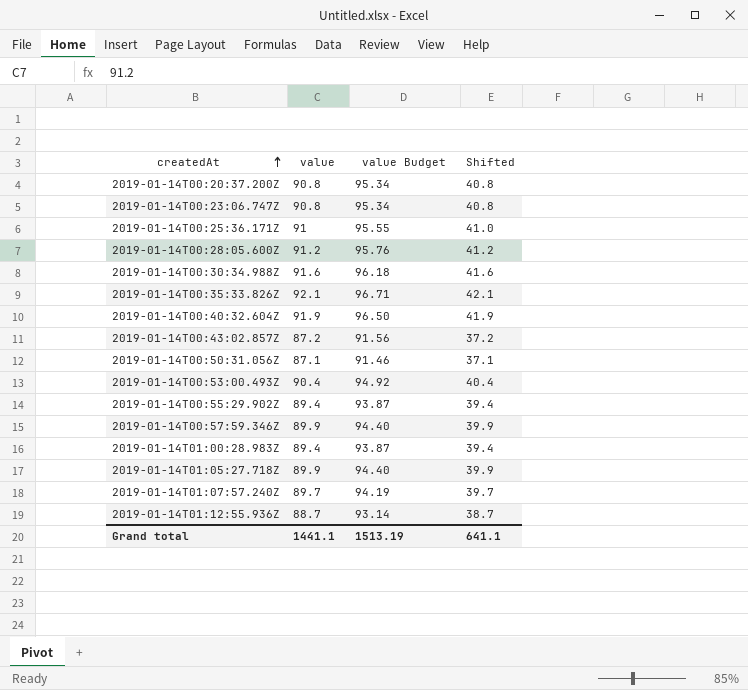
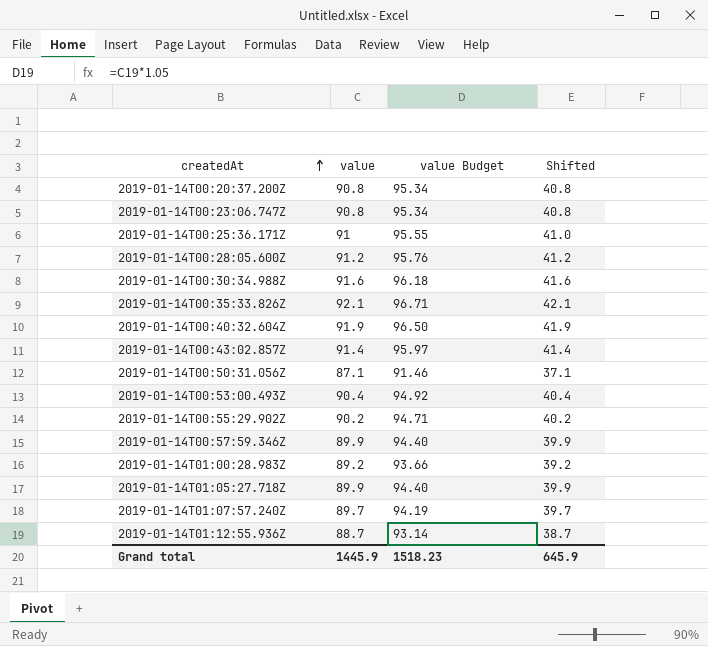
2019-01-14T00:43:02.857Z | value: 87.2 -> 91.4
2019-01-14T00:43:02.857Z | value Budget: 91.56 -> 95.97
2019-01-14T00:43:02.857Z | Shifted: 37.2 -> 41.4
2019-01-14T00:55:29.902Z | value: 89.4 -> 90.2
2019-01-14T00:55:29.902Z | value Budget: 93.87 -> 94.71
2019-01-14T00:55:29.902Z | Shifted: 39.4 -> 40.2
2019-01-14T01:00:28.983Z | value: 89.4 -> 89.2
2019-01-14T01:00:28.983Z | value Budget: 93.87 -> 93.66
2019-01-14T01:00:28.983Z | Shifted: 39.4 -> 39.2
Grand total | value: 1441.1 -> 1445.9
Grand total | value Budget: 1513.19 -> 1518.23
Grand total | Shifted: 641.1 -> 645.9

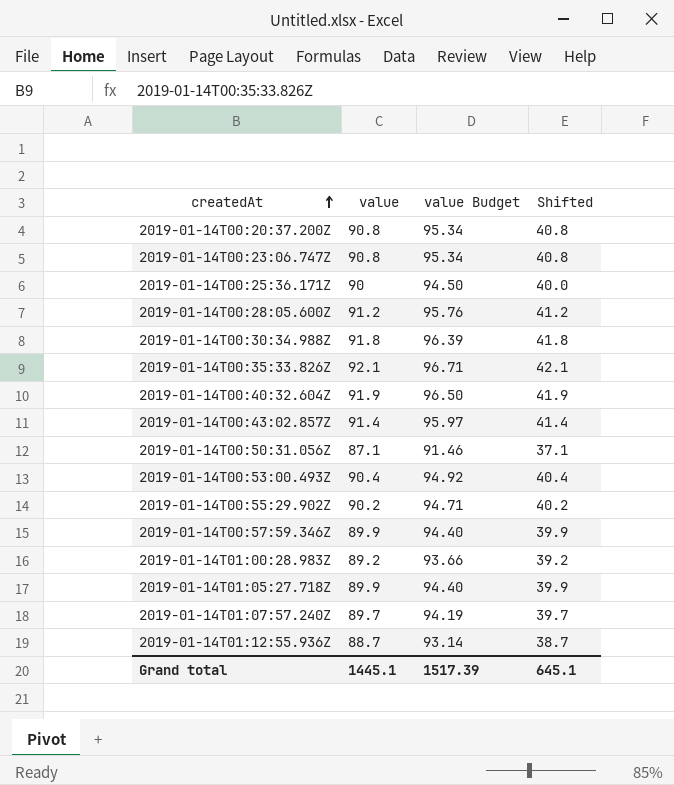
2019-01-14T00:25:36.171Z | value: 91 -> 90
2019-01-14T00:25:36.171Z | value Budget: 95.55 -> 94.50
2019-01-14T00:25:36.171Z | Shifted: 41.0 -> 40.0
2019-01-14T00:30:34.988Z | value: 91.6 -> 91.8
2019-01-14T00:30:34.988Z | value Budget: 96.18 -> 96.39
2019-01-14T00:30:34.988Z | Shifted: 41.6 -> 41.8
Grand total | value: 1445.9 -> 1445.1
Grand total | value Budget: 1518.23 -> 1517.39
Grand total | Shifted: 645.9 -> 645.1

